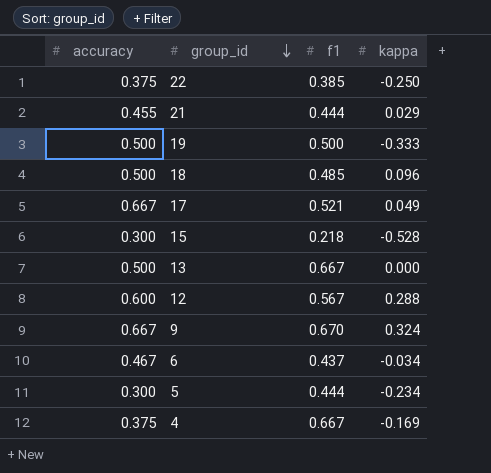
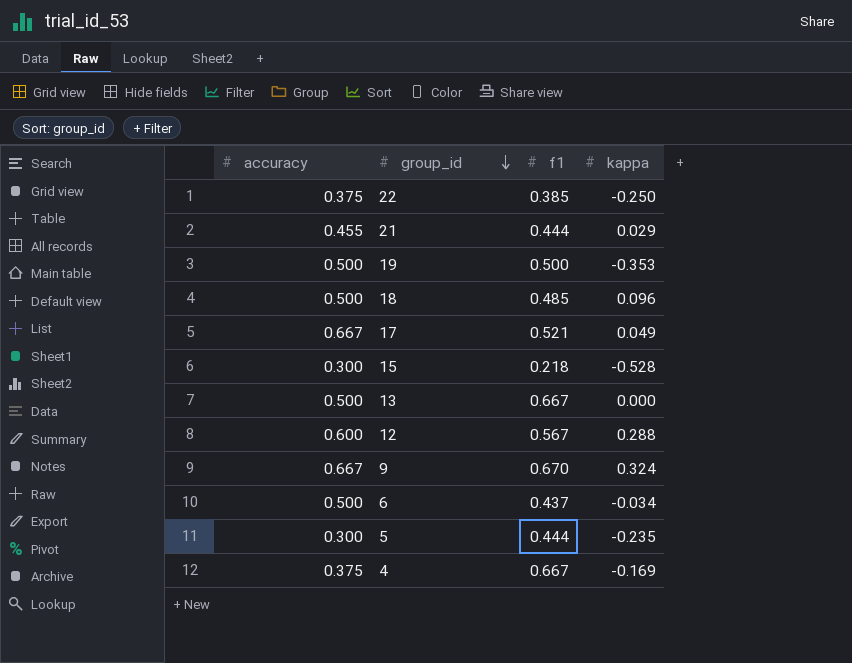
19 | kappa: -0.333 -> -0.353
6 | accuracy: 0.467 -> 0.500
5 | kappa: -0.234 -> -0.235

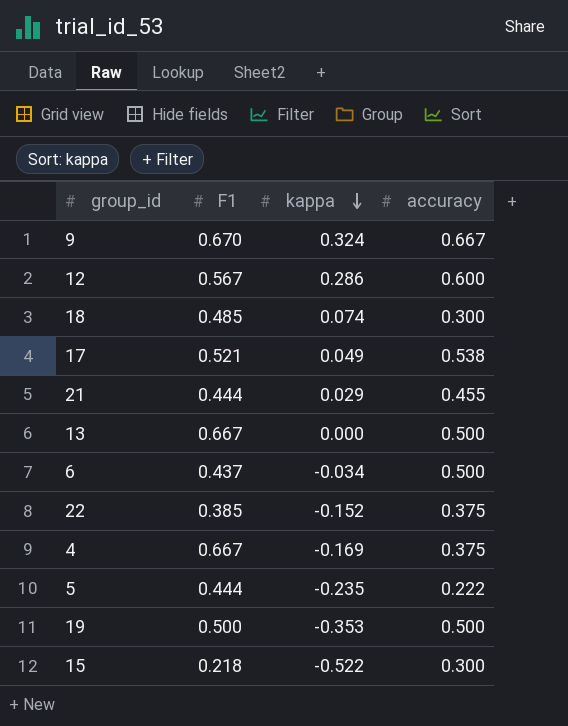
row order: group_id descending -> kappa descending
column name: f1 -> F1
column accuracy | position: 1 -> 4
12 | kappa: 0.288 -> 0.286
18 | kappa: 0.096 -> 0.074
18 | accuracy: 0.500 -> 0.300
17 | accuracy: 0.667 -> 0.538
22 | kappa: -0.250 -> -0.152
5 | accuracy: 0.300 -> 0.222
15 | kappa: -0.528 -> -0.522

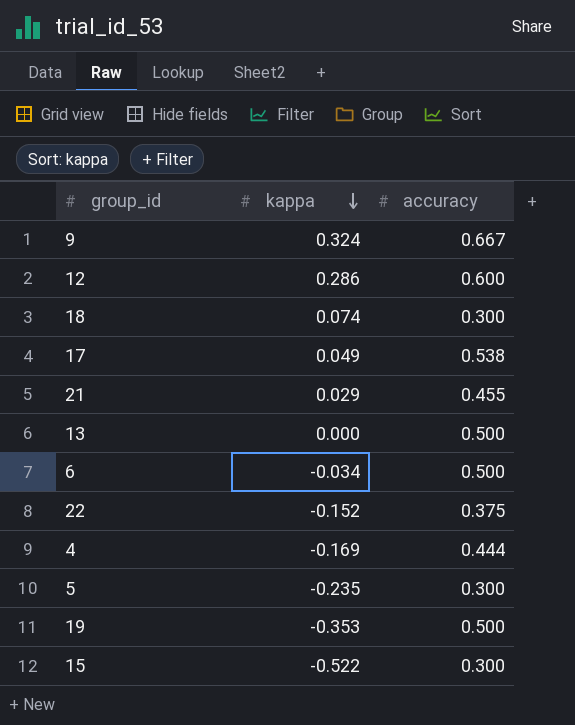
column F1 | position: 2 -> none
4 | accuracy: 0.375 -> 0.444
5 | accuracy: 0.222 -> 0.300

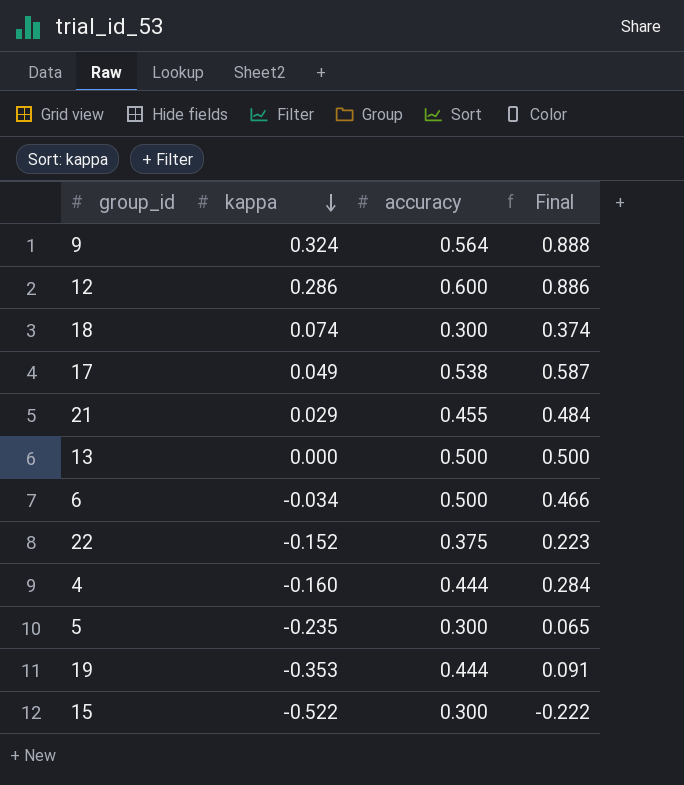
column Final | formula: none -> [kappa] + [accuracy]
9 | accuracy: 0.667 -> 0.564
4 | kappa: -0.169 -> -0.160
19 | accuracy: 0.500 -> 0.444

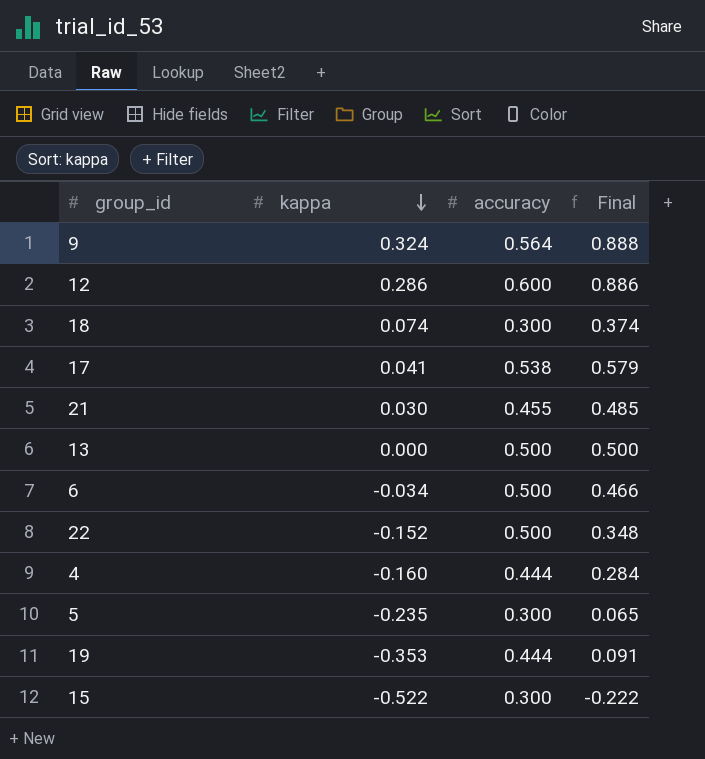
17 | kappa: 0.049 -> 0.041
17 | Final: 0.587 -> 0.579
21 | kappa: 0.029 -> 0.030
21 | Final: 0.484 -> 0.485
22 | accuracy: 0.375 -> 0.500
22 | Final: 0.223 -> 0.348

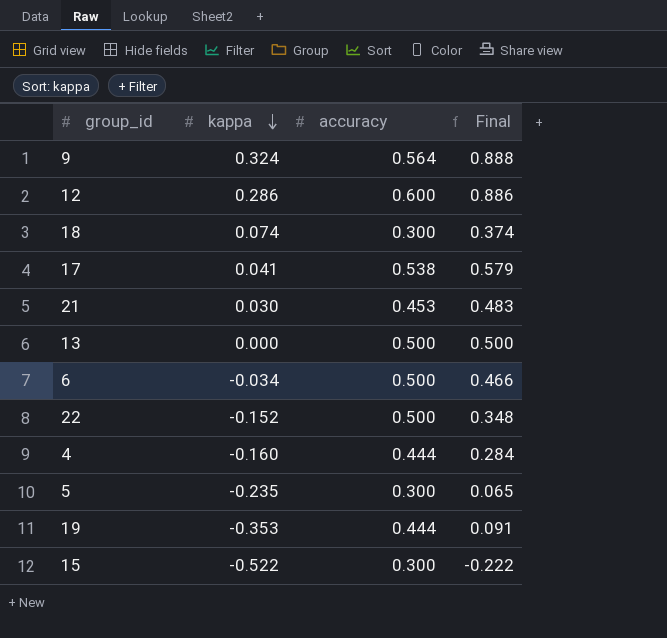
21 | accuracy: 0.455 -> 0.453
21 | Final: 0.485 -> 0.483

